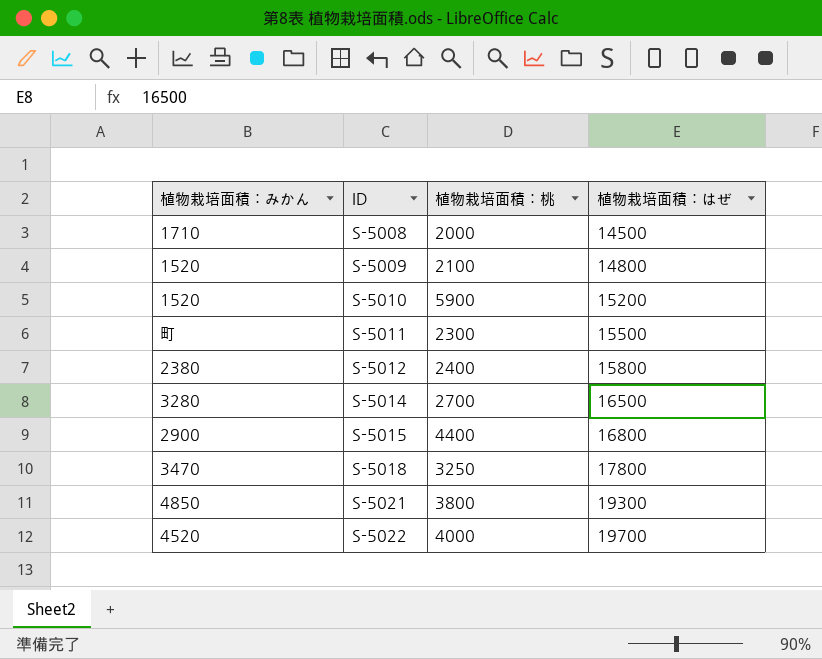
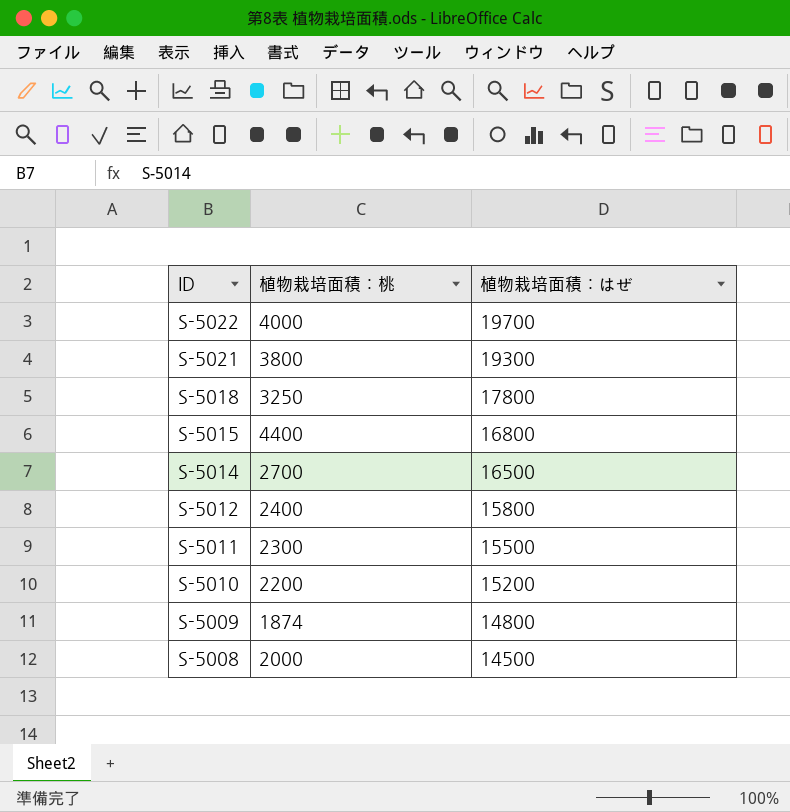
row order: ID ascending -> ID descending
column 植物栽培面積：みかん | position: 1 -> none
S-5010 | 植物栽培面積：桃: 5900 -> 2200
S-5009 | 植物栽培面積：桃: 2100 -> 1874

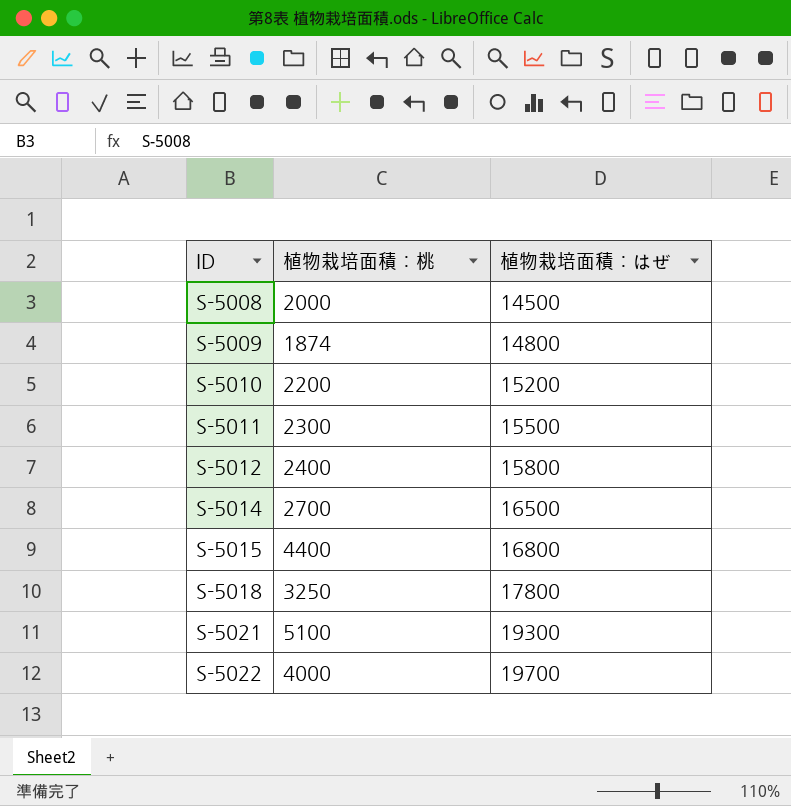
row order: ID descending -> ID ascending
S-5021 | 植物栽培面積：桃: 3800 -> 5100

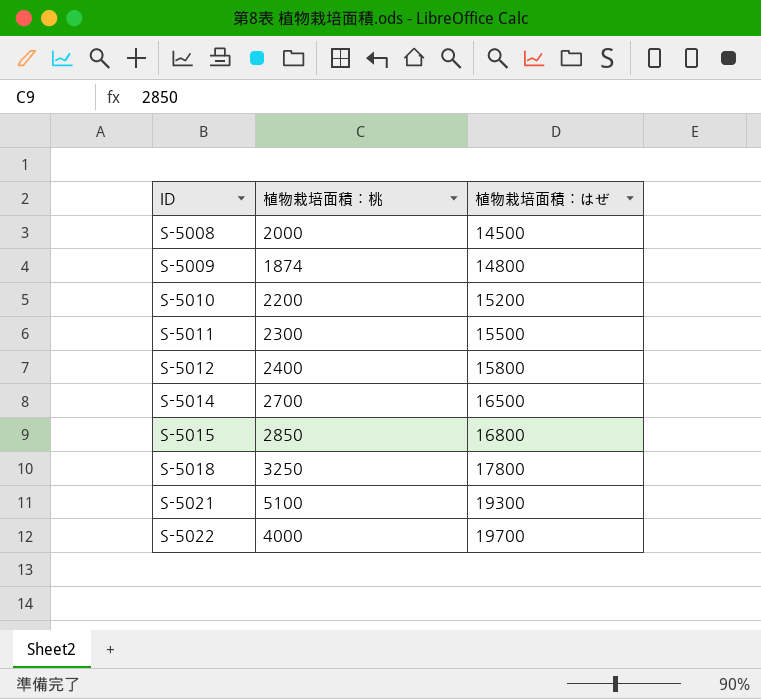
S-5015 | 植物栽培面積：桃: 4400 -> 2850

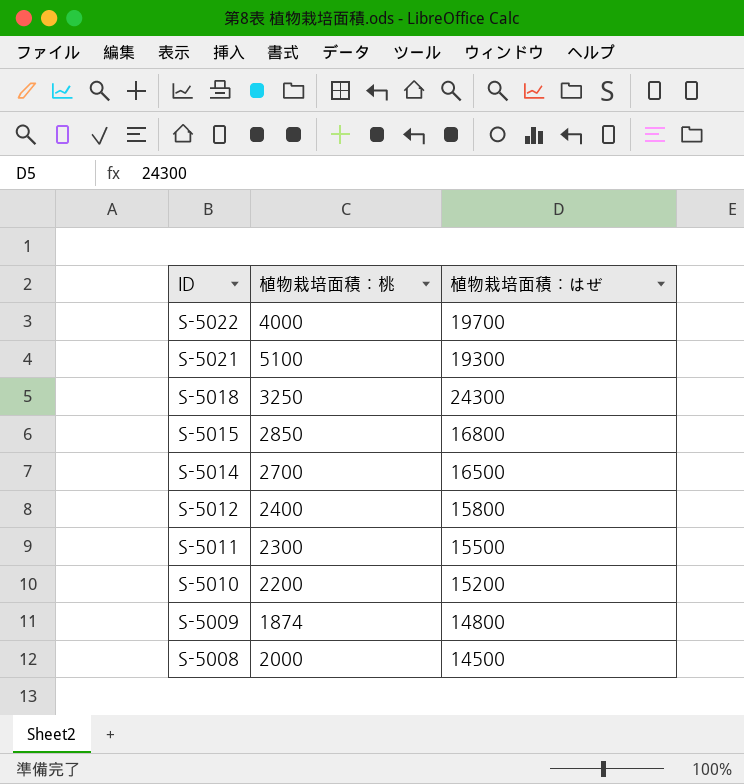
row order: ID ascending -> ID descending
S-5018 | 植物栽培面積：はぜ: 17800 -> 24300

